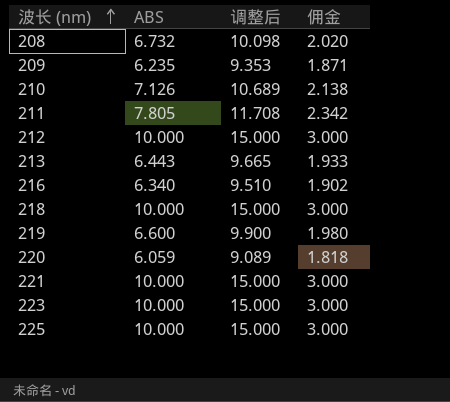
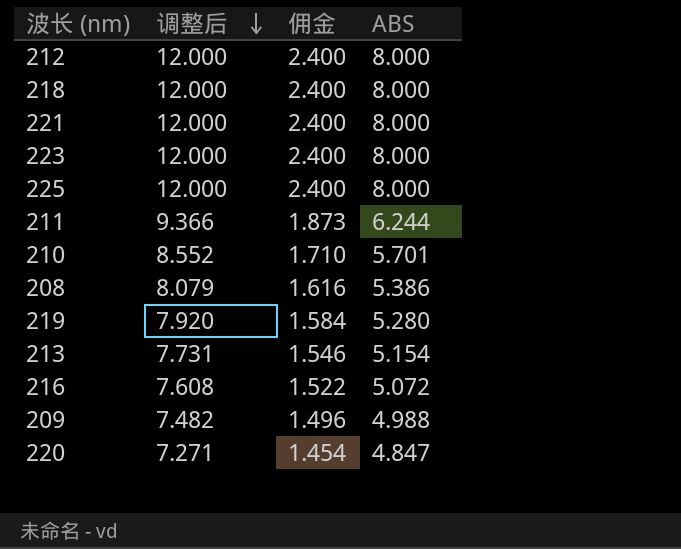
row order: 波长 (nm) ascending -> 调整后 descending
column ABS | position: 2 -> 4
212 | 调整后: 15.000 -> 12.000
212 | 佣金: 3.000 -> 2.400
212 | ABS: 10.000 -> 8.000
218 | 调整后: 15.000 -> 12.000
218 | 佣金: 3.000 -> 2.400
218 | ABS: 10.000 -> 8.000
221 | 调整后: 15.000 -> 12.000
221 | 佣金: 3.000 -> 2.400
221 | ABS: 10.000 -> 8.000
223 | 调整后: 15.000 -> 12.000
223 | 佣金: 3.000 -> 2.400
223 | ABS: 10.000 -> 8.000
225 | 调整后: 15.000 -> 12.000
225 | 佣金: 3.000 -> 2.400
225 | ABS: 10.000 -> 8.000
211 | 调整后: 11.708 -> 9.366
211 | 佣金: 2.342 -> 1.873
211 | ABS: 7.805 -> 6.244
210 | 调整后: 10.689 -> 8.552
210 | 佣金: 2.138 -> 1.710
210 | ABS: 7.126 -> 5.701
208 | 调整后: 10.098 -> 8.079
208 | 佣金: 2.020 -> 1.616
208 | ABS: 6.732 -> 5.386
219 | 调整后: 9.900 -> 7.920
219 | 佣金: 1.980 -> 1.584
219 | ABS: 6.600 -> 5.280
213 | 调整后: 9.665 -> 7.731
213 | 佣金: 1.933 -> 1.546
213 | ABS: 6.443 -> 5.154
216 | 调整后: 9.510 -> 7.608
216 | 佣金: 1.902 -> 1.522
216 | ABS: 6.340 -> 5.072
209 | 调整后: 9.353 -> 7.482
209 | 佣金: 1.871 -> 1.496
209 | ABS: 6.235 -> 4.988
220 | 调整后: 9.089 -> 7.271
220 | 佣金: 1.818 -> 1.454
220 | ABS: 6.059 -> 4.847

